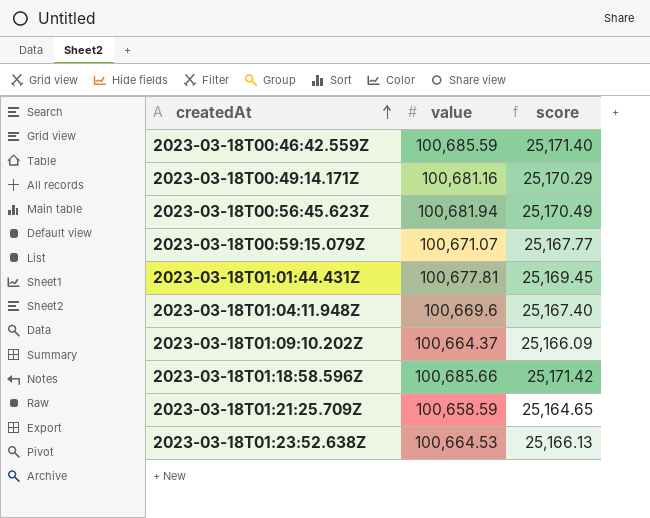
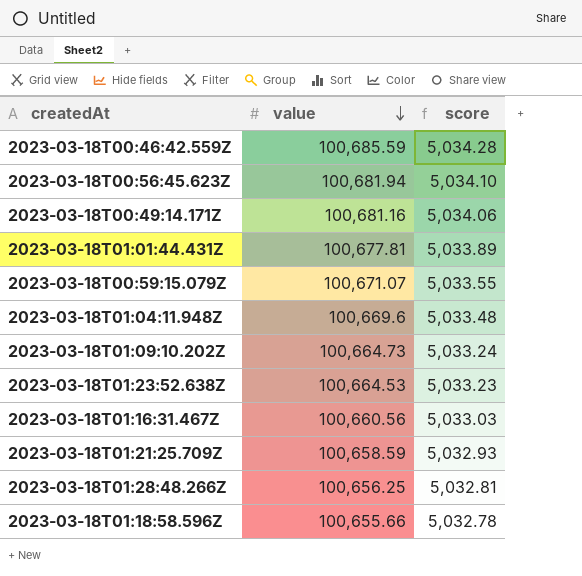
row order: createdAt ascending -> value descending
column score | formula: [value] * 0.25 -> [value] * 0.05
2023-03-18T01:09:10.202Z | value: 100,664.37 -> 100,664.73
row 2023-03-18T01:16:31.467Z: none -> 100,660.56 | 5,033.03
row 2023-03-18T01:28:48.266Z: none -> 100,656.25 | 5,032.81
2023-03-18T01:18:58.596Z | value: 100,685.66 -> 100,655.66

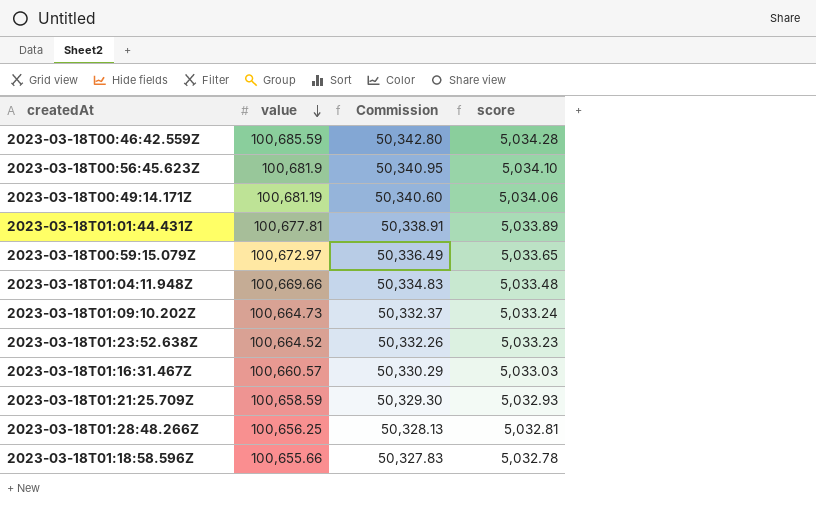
column Commission | formula: none -> [value] * 0.5
2023-03-18T00:56:45.623Z | value: 100,681.94 -> 100,681.9
2023-03-18T00:49:14.171Z | value: 100,681.16 -> 100,681.19
2023-03-18T00:59:15.079Z | value: 100,671.07 -> 100,672.97
2023-03-18T00:59:15.079Z | score: 5,033.55 -> 5,033.65
2023-03-18T01:04:11.948Z | value: 100,669.6 -> 100,669.66
2023-03-18T01:23:52.638Z | value: 100,664.53 -> 100,664.52
2023-03-18T01:16:31.467Z | value: 100,660.56 -> 100,660.57

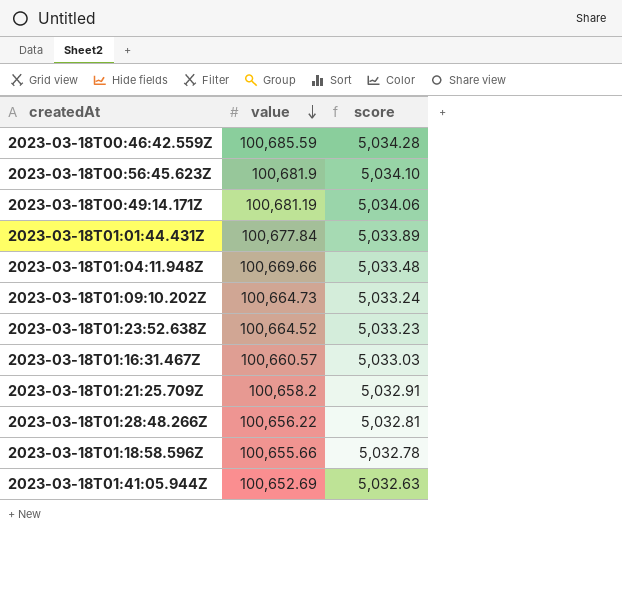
column Commission | formula: [value] * 0.5 -> none
row 2023-03-18T00:59:15.079Z: 100,672.97 | 50,336.49 | 5,033.65 -> none
2023-03-18T01:01:44.431Z | value: 100,677.81 -> 100,677.84
2023-03-18T01:21:25.709Z | value: 100,658.59 -> 100,658.2
2023-03-18T01:21:25.709Z | score: 5,032.93 -> 5,032.91
2023-03-18T01:28:48.266Z | value: 100,656.25 -> 100,656.22
row 2023-03-18T01:41:05.944Z: none -> 100,652.69 | 5,032.63

